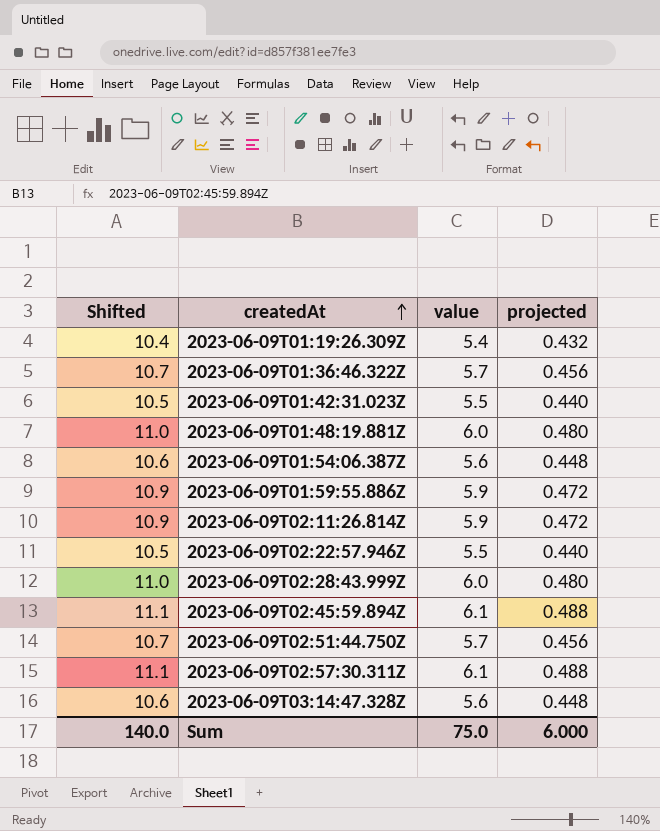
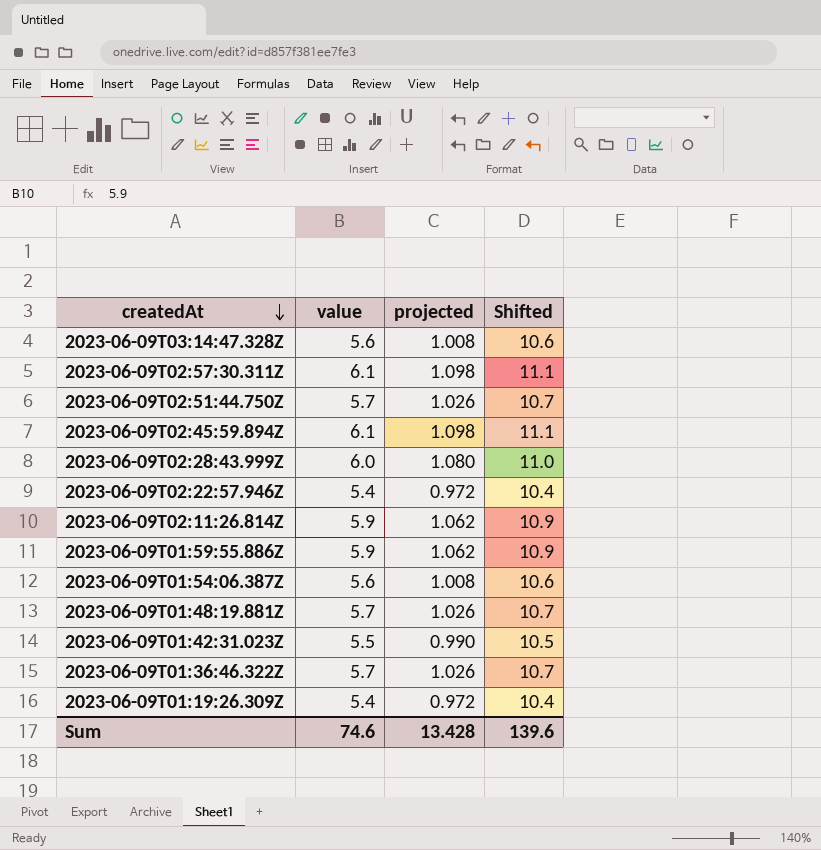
row order: createdAt ascending -> createdAt descending
column projected | formula: [value] * 0.08 -> [value] * 0.18
column Shifted | position: 1 -> 4
2023-06-09T02:22:57.946Z | value: 5.5 -> 5.4
2023-06-09T02:22:57.946Z | Shifted: 10.5 -> 10.4
2023-06-09T01:48:19.881Z | value: 6.0 -> 5.7
2023-06-09T01:48:19.881Z | Shifted: 11.0 -> 10.7
Sum | value: 75.0 -> 74.6
Sum | projected: 6.000 -> 13.428
Sum | Shifted: 140.0 -> 139.6

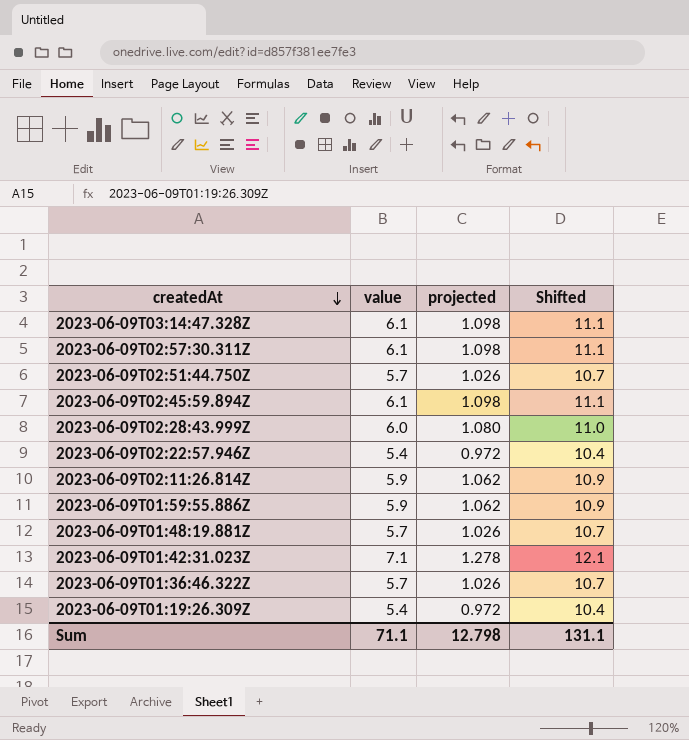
row 2023-06-09T01:54:06.387Z: 5.6 | 1.008 | 10.6 -> none
2023-06-09T03:14:47.328Z | value: 5.6 -> 6.1
2023-06-09T03:14:47.328Z | projected: 1.008 -> 1.098
2023-06-09T03:14:47.328Z | Shifted: 10.6 -> 11.1
2023-06-09T01:42:31.023Z | value: 5.5 -> 7.1
2023-06-09T01:42:31.023Z | projected: 0.990 -> 1.278
2023-06-09T01:42:31.023Z | Shifted: 10.5 -> 12.1
Sum | value: 74.6 -> 71.1
Sum | projected: 13.428 -> 12.798
Sum | Shifted: 139.6 -> 131.1

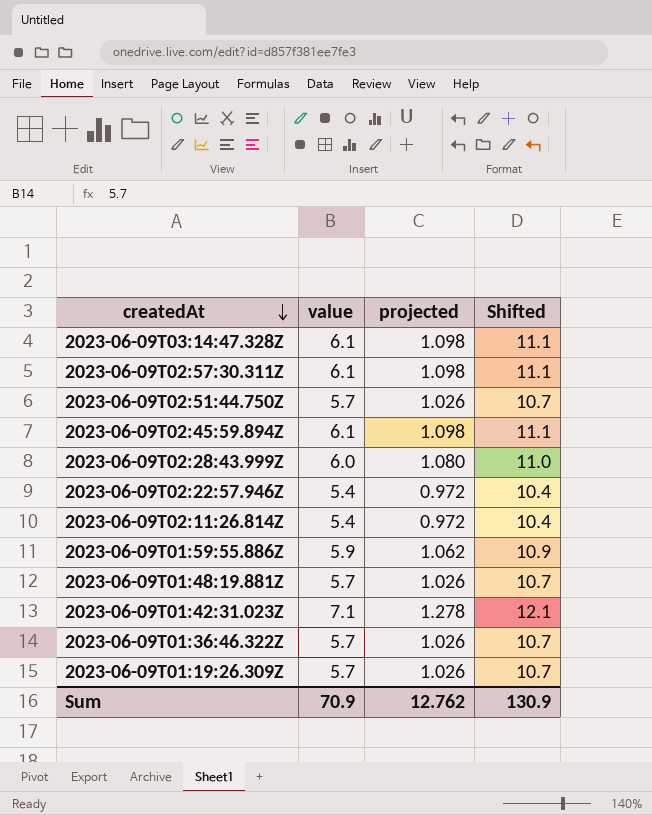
2023-06-09T02:11:26.814Z | value: 5.9 -> 5.4
2023-06-09T02:11:26.814Z | projected: 1.062 -> 0.972
2023-06-09T02:11:26.814Z | Shifted: 10.9 -> 10.4
2023-06-09T01:19:26.309Z | value: 5.4 -> 5.7
2023-06-09T01:19:26.309Z | projected: 0.972 -> 1.026
2023-06-09T01:19:26.309Z | Shifted: 10.4 -> 10.7
Sum | value: 71.1 -> 70.9
Sum | projected: 12.798 -> 12.762
Sum | Shifted: 131.1 -> 130.9

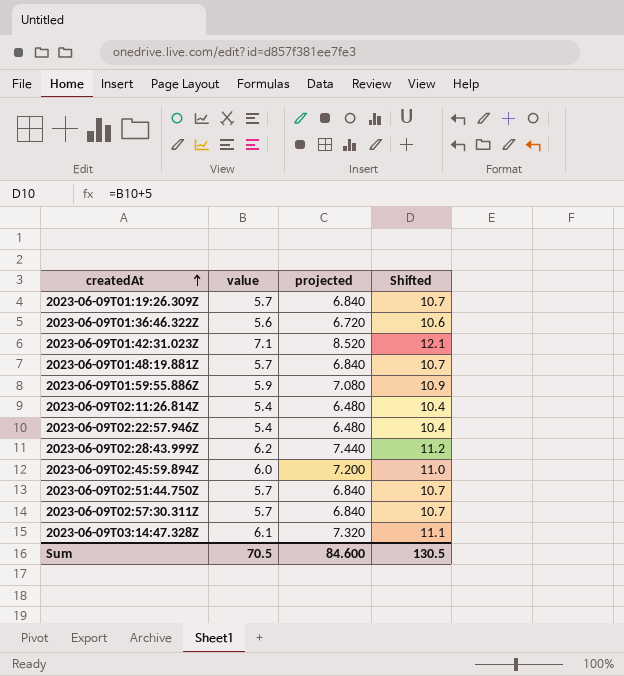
row order: createdAt descending -> createdAt ascending
column projected | formula: [value] * 0.18 -> [value] * 1.2
2023-06-09T01:36:46.322Z | value: 5.7 -> 5.6
2023-06-09T01:36:46.322Z | Shifted: 10.7 -> 10.6
2023-06-09T02:28:43.999Z | value: 6.0 -> 6.2
2023-06-09T02:28:43.999Z | Shifted: 11.0 -> 11.2
2023-06-09T02:45:59.894Z | value: 6.1 -> 6.0
2023-06-09T02:45:59.894Z | Shifted: 11.1 -> 11.0
2023-06-09T02:57:30.311Z | value: 6.1 -> 5.7
2023-06-09T02:57:30.311Z | Shifted: 11.1 -> 10.7
Sum | value: 70.9 -> 70.5
Sum | projected: 12.762 -> 84.600
Sum | Shifted: 130.9 -> 130.5

